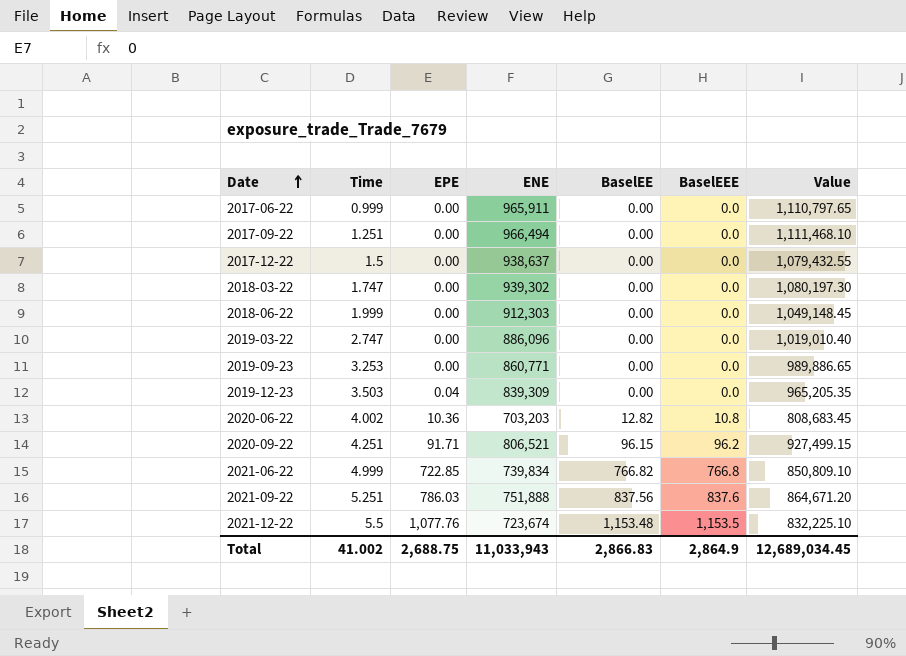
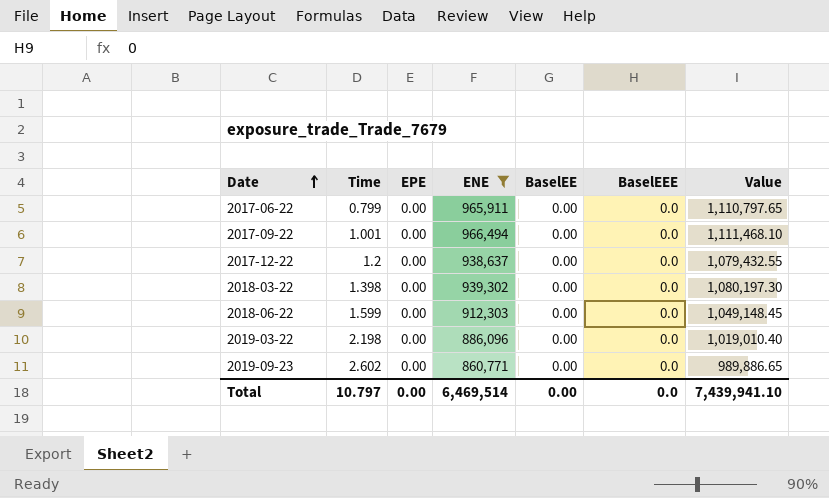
filter: none -> ENE >= 860,771
2017-06-22 | Time: 0.999 -> 0.799
2017-09-22 | Time: 1.251 -> 1.001
2017-12-22 | Time: 1.5 -> 1.2
2018-03-22 | Time: 1.747 -> 1.398
2018-06-22 | Time: 1.999 -> 1.599
2019-03-22 | Time: 2.747 -> 2.198
2019-09-23 | Time: 3.253 -> 2.602
Total | Time: 41.002 -> 10.797
Total | EPE: 2,688.75 -> 0.00
Total | ENE: 11,033,943 -> 6,469,514
Total | BaselEE: 2,866.83 -> 0.00
Total | BaselEEE: 2,864.9 -> 0.0
Total | Value: 12,689,034.45 -> 7,439,941.10

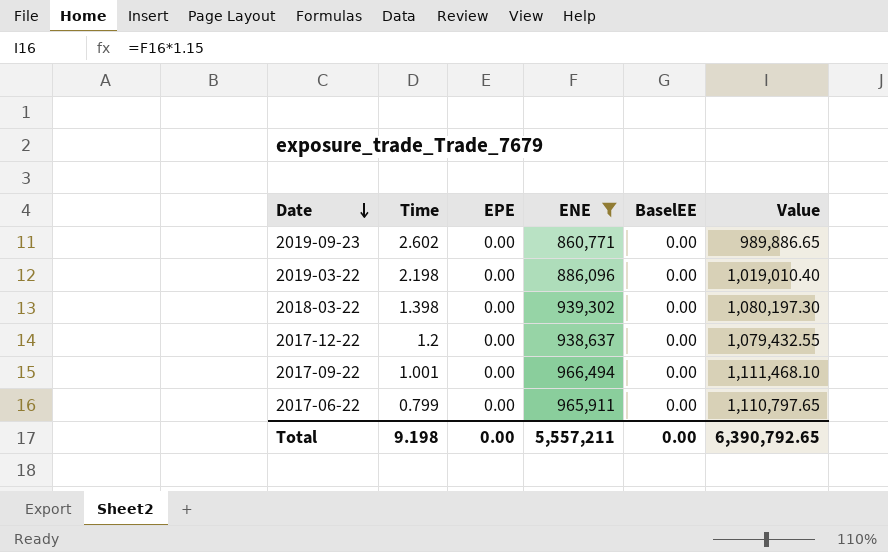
row order: Date ascending -> Date descending
column BaselEEE | position: 6 -> none
row 2018-06-22: 1.599 | 0.00 | 912,303 | 0.00 | 0.0 | 1,049,148.45 -> none
Total | Time: 10.797 -> 9.198
Total | ENE: 6,469,514 -> 5,557,211
Total | Value: 7,439,941.10 -> 6,390,792.65

